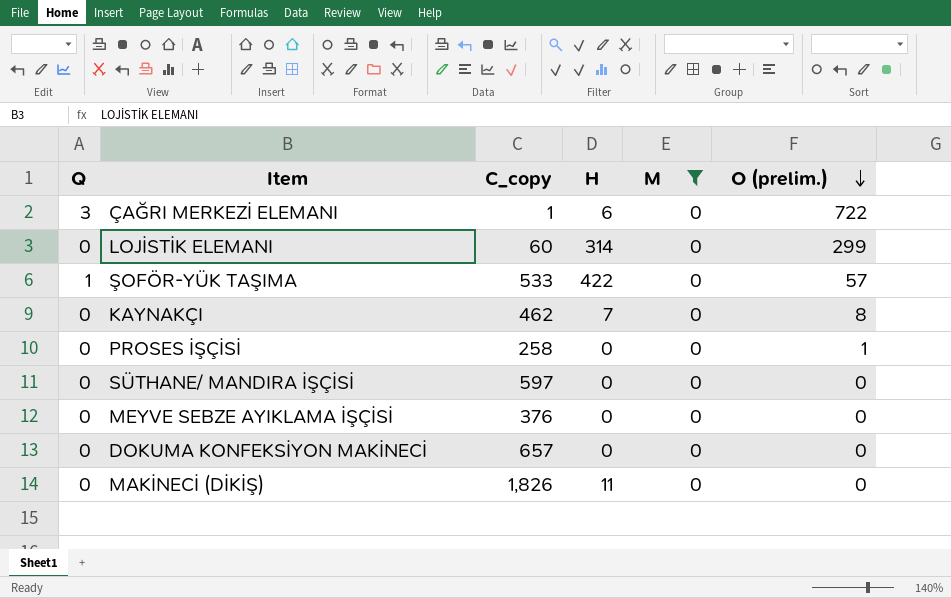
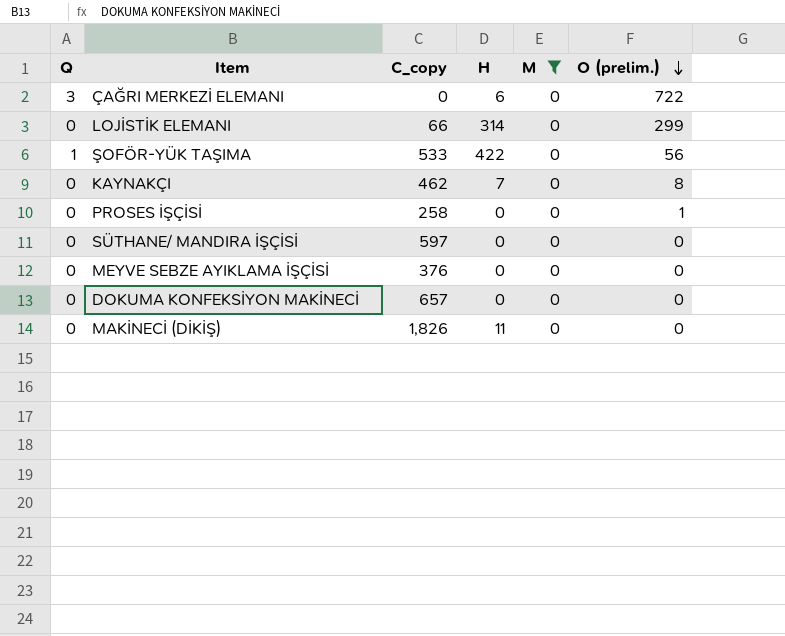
ÇAĞRI MERKEZİ ELEMANI | C_copy: 1 -> 0
LOJİSTİK ELEMANI | C_copy: 60 -> 66
ŞOFÖR-YÜK TAŞIMA | O (prelim.): 57 -> 56

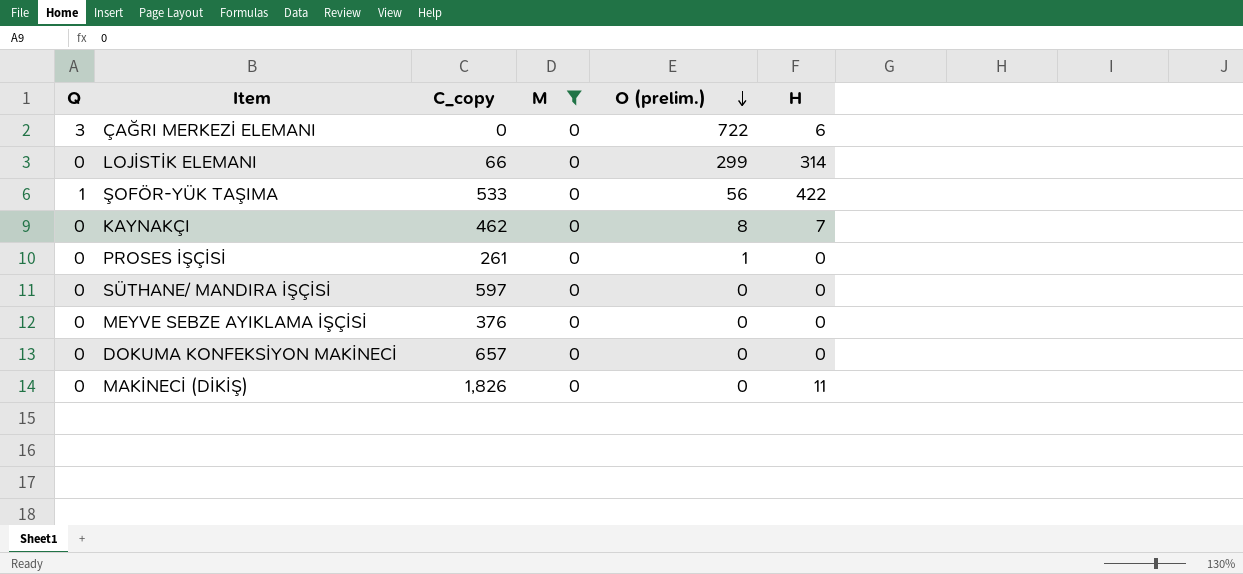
column H | position: 4 -> 6
PROSES İŞÇİSİ | C_copy: 258 -> 261

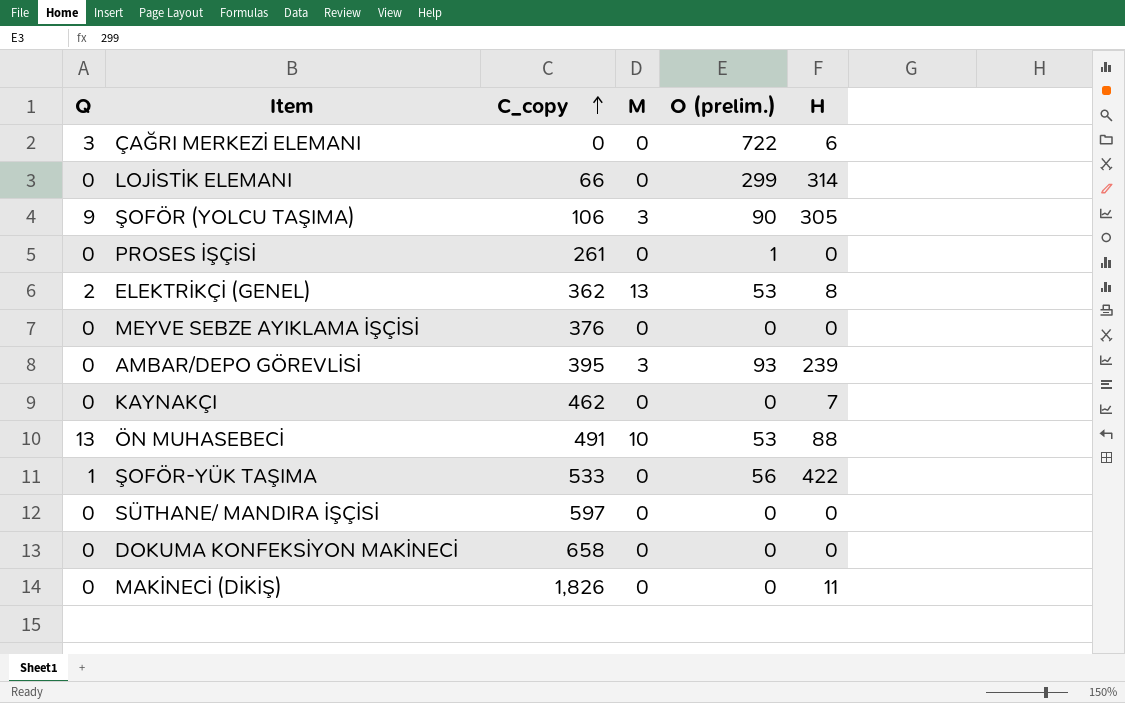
filter: M = 0 -> none
row order: O (prelim.) descending -> C_copy ascending
KAYNAKÇI | O (prelim.): 8 -> 0
DOKUMA KONFEKSİYON MAKİNECİ | C_copy: 657 -> 658

